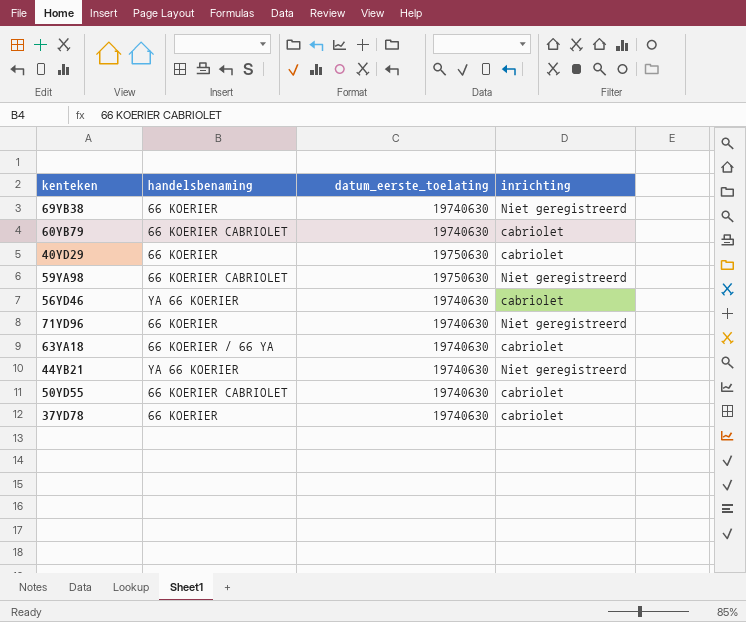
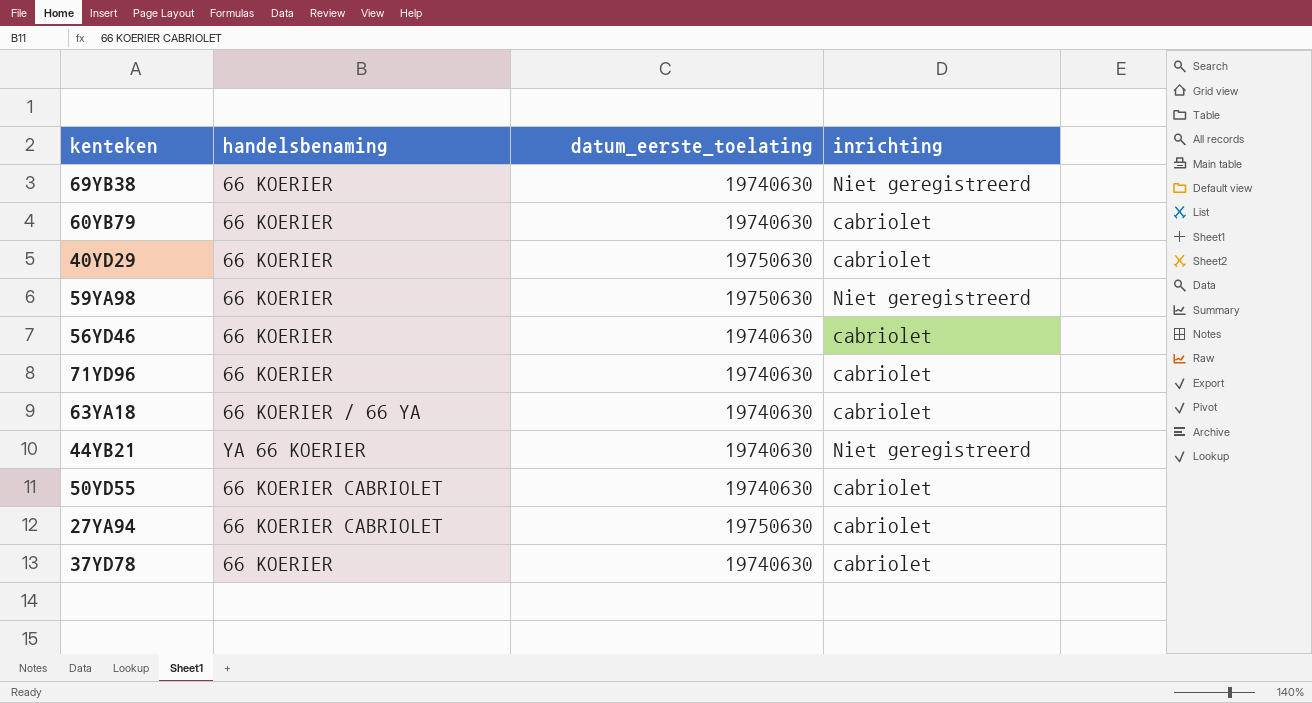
60YB79 | handelsbenaming: 66 KOERIER CABRIOLET -> 66 KOERIER
59YA98 | handelsbenaming: 66 KOERIER CABRIOLET -> 66 KOERIER
56YD46 | handelsbenaming: YA 66 KOERIER -> 66 KOERIER
71YD96 | inrichting: Niet geregistreerd -> cabriolet
row 27YA94: none -> 66 KOERIER CABRIOLET | 19750630 | cabriolet

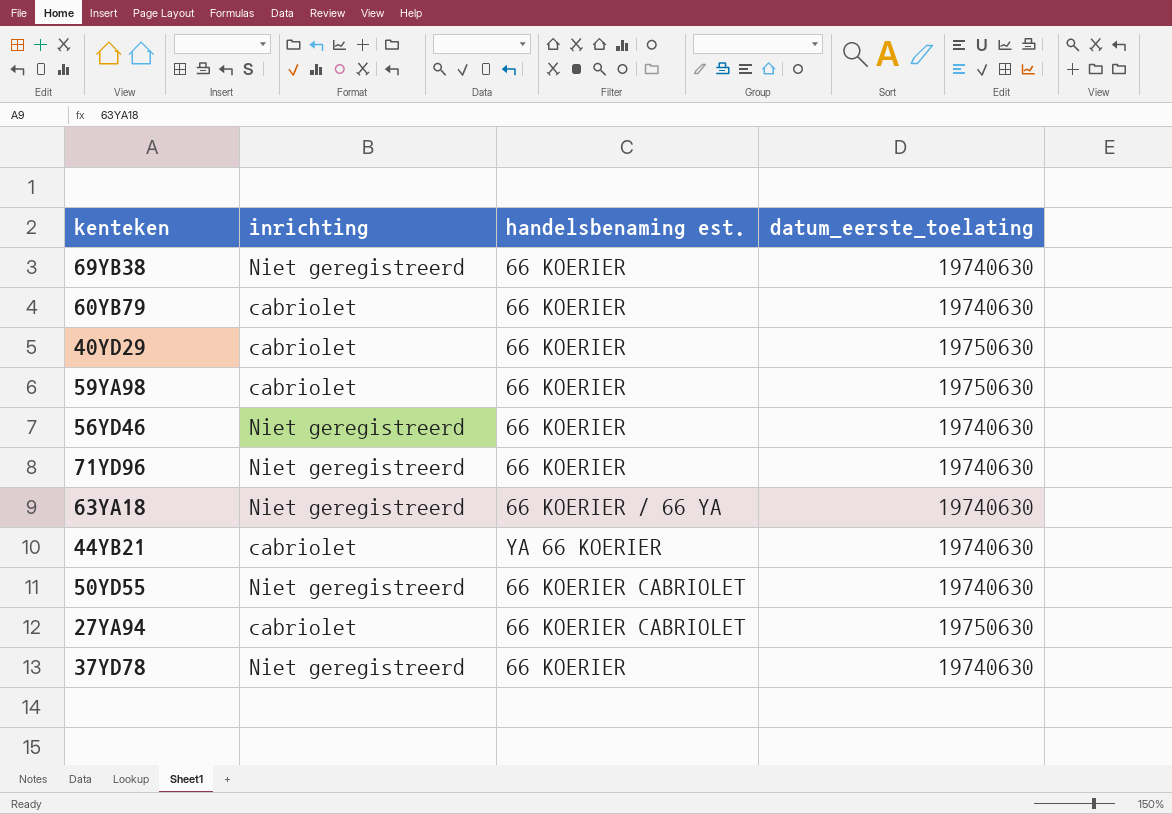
column inrichting | position: 4 -> 2
column name: handelsbenaming -> handelsbenaming est.
59YA98 | inrichting: Niet geregistreerd -> cabriolet
56YD46 | inrichting: cabriolet -> Niet geregistreerd
71YD96 | inrichting: cabriolet -> Niet geregistreerd
63YA18 | inrichting: cabriolet -> Niet geregistreerd
44YB21 | inrichting: Niet geregistreerd -> cabriolet
50YD55 | inrichting: cabriolet -> Niet geregistreerd
37YD78 | inrichting: cabriolet -> Niet geregistreerd

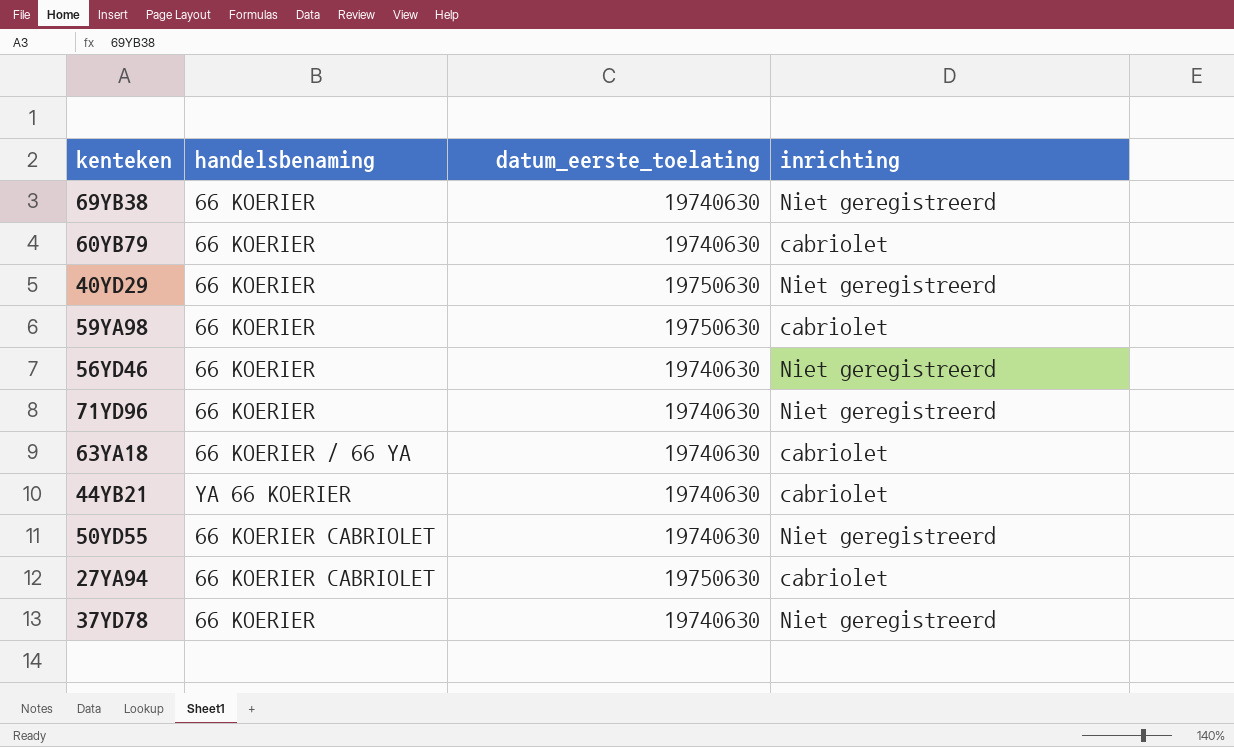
column name: handelsbenaming est. -> handelsbenaming
column inrichting | position: 2 -> 4
40YD29 | inrichting: cabriolet -> Niet geregistreerd
63YA18 | inrichting: Niet geregistreerd -> cabriolet

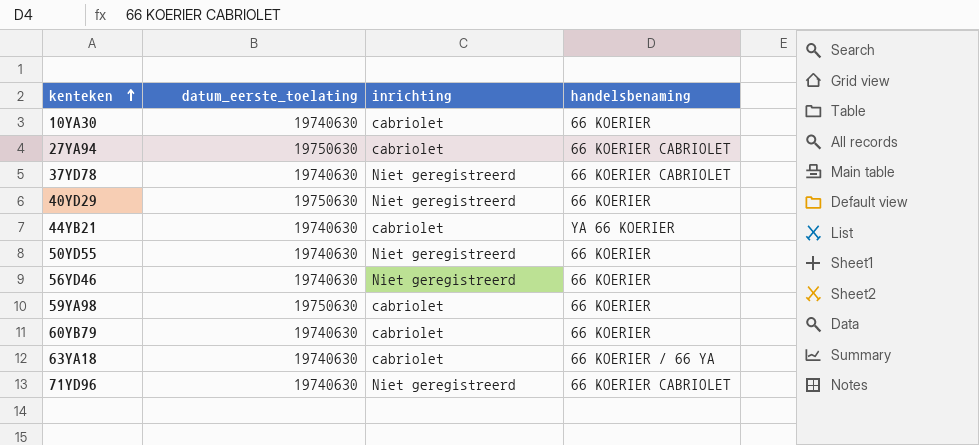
row order: none -> kenteken ascending
column handelsbenaming | position: 2 -> 4
row 69YB38: 66 KOERIER | 19740630 | Niet geregistreerd -> none
row 10YA30: none -> 19740630 | cabriolet | 66 KOERIER
37YD78 | handelsbenaming: 66 KOERIER -> 66 KOERIER CABRIOLET
50YD55 | handelsbenaming: 66 KOERIER CABRIOLET -> 66 KOERIER
71YD96 | handelsbenaming: 66 KOERIER -> 66 KOERIER CABRIOLET

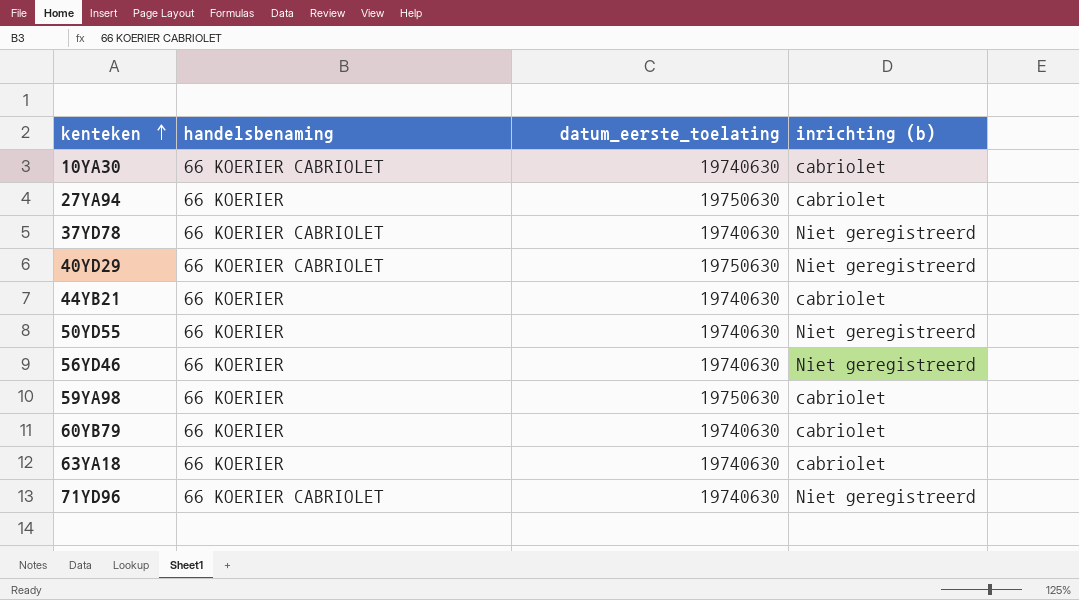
column handelsbenaming | position: 4 -> 2
column name: inrichting -> inrichting (b)
10YA30 | handelsbenaming: 66 KOERIER -> 66 KOERIER CABRIOLET
27YA94 | handelsbenaming: 66 KOERIER CABRIOLET -> 66 KOERIER
40YD29 | handelsbenaming: 66 KOERIER -> 66 KOERIER CABRIOLET
44YB21 | handelsbenaming: YA 66 KOERIER -> 66 KOERIER
63YA18 | handelsbenaming: 66 KOERIER / 66 YA -> 66 KOERIER

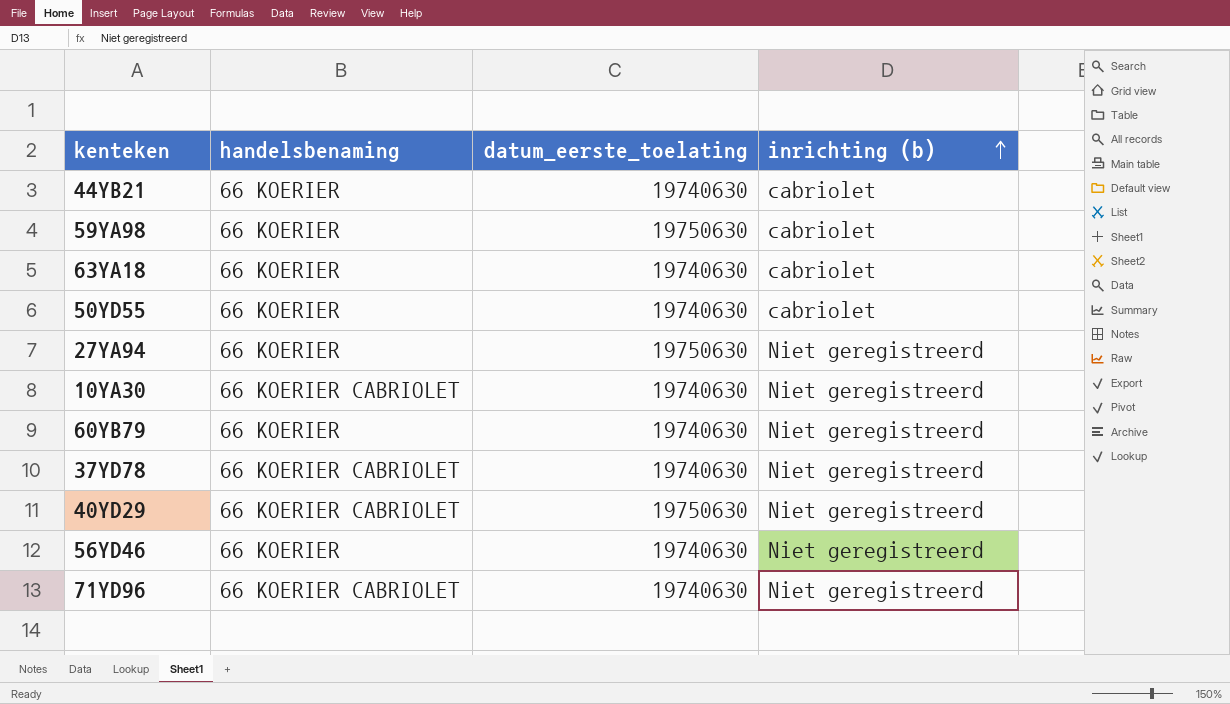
row order: kenteken ascending -> inrichting (b) ascending
50YD55 | inrichting (b): Niet geregistreerd -> cabriolet
27YA94 | inrichting (b): cabriolet -> Niet geregistreerd
10YA30 | inrichting (b): cabriolet -> Niet geregistreerd
60YB79 | inrichting (b): cabriolet -> Niet geregistreerd

